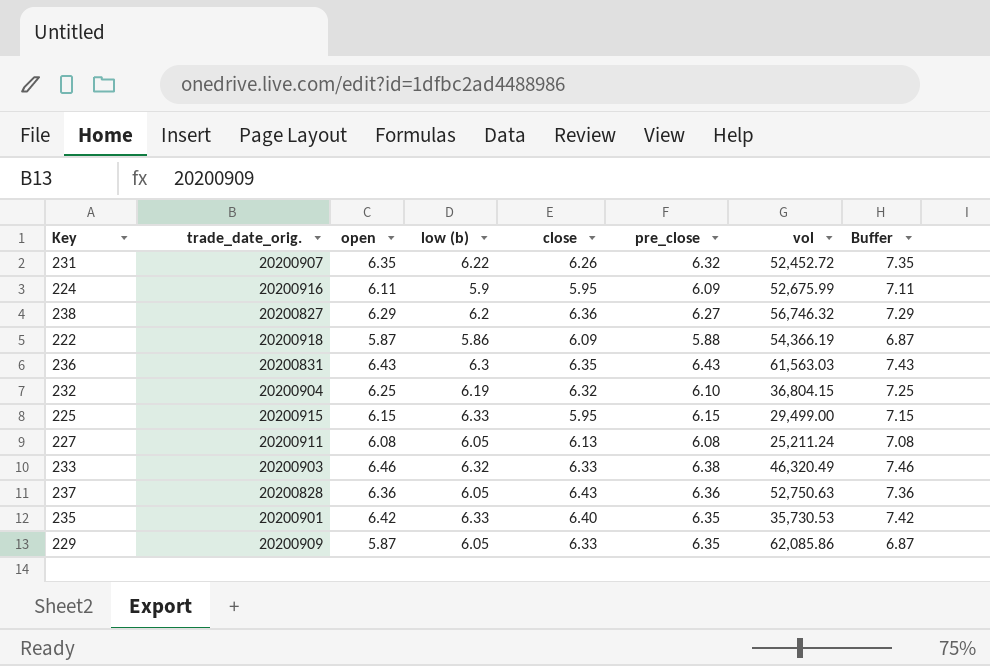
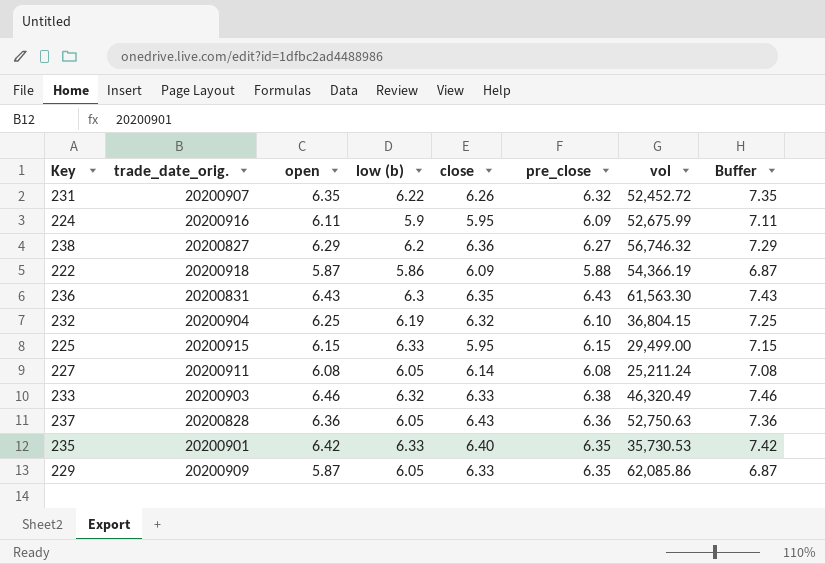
236 | vol: 61,563.03 -> 61,563.30
227 | close: 6.13 -> 6.14

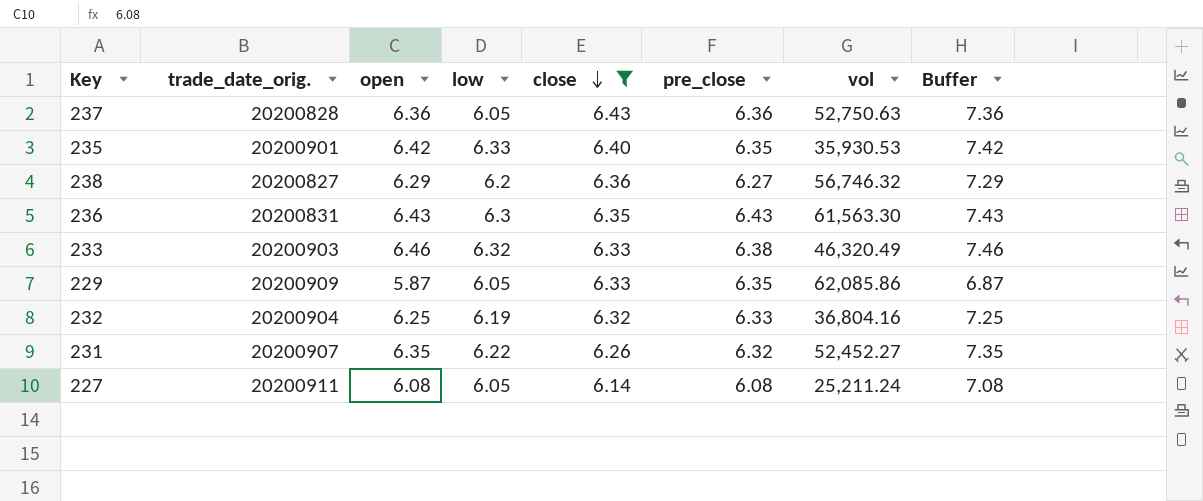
filter: none -> close >= 6.14
row order: none -> close descending
column name: low (b) -> low
235 | vol: 35,730.53 -> 35,930.53
232 | pre_close: 6.10 -> 6.33
232 | vol: 36,804.15 -> 36,804.16
231 | vol: 52,452.72 -> 52,452.27

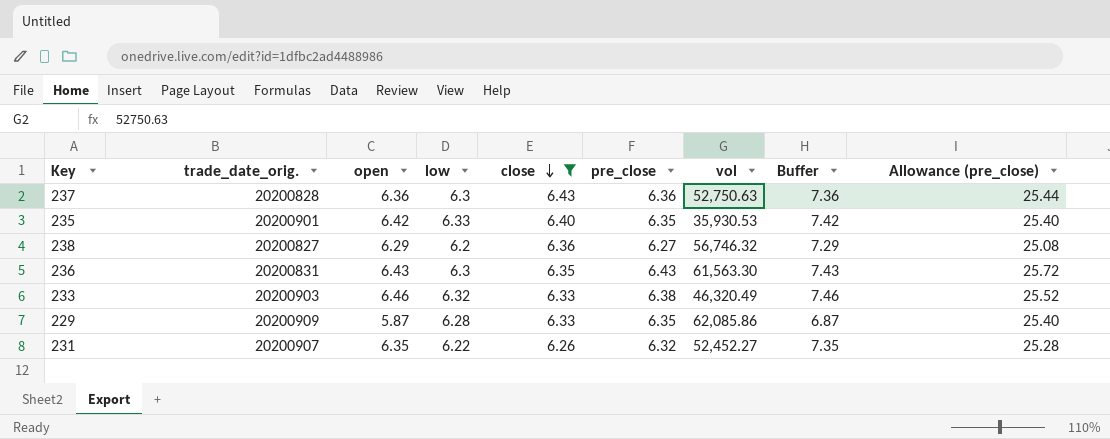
column Allowance (pre_close) | formula: none -> [pre_close] * 4
row 232: 20200904 | 6.25 | 6.19 | 6.32 | 6.33 | 36,804.16 | 7.25 -> none
row 227: 20200911 | 6.08 | 6.05 | 6.14 | 6.08 | 25,211.24 | 7.08 -> none
237 | low: 6.05 -> 6.3
229 | low: 6.05 -> 6.28

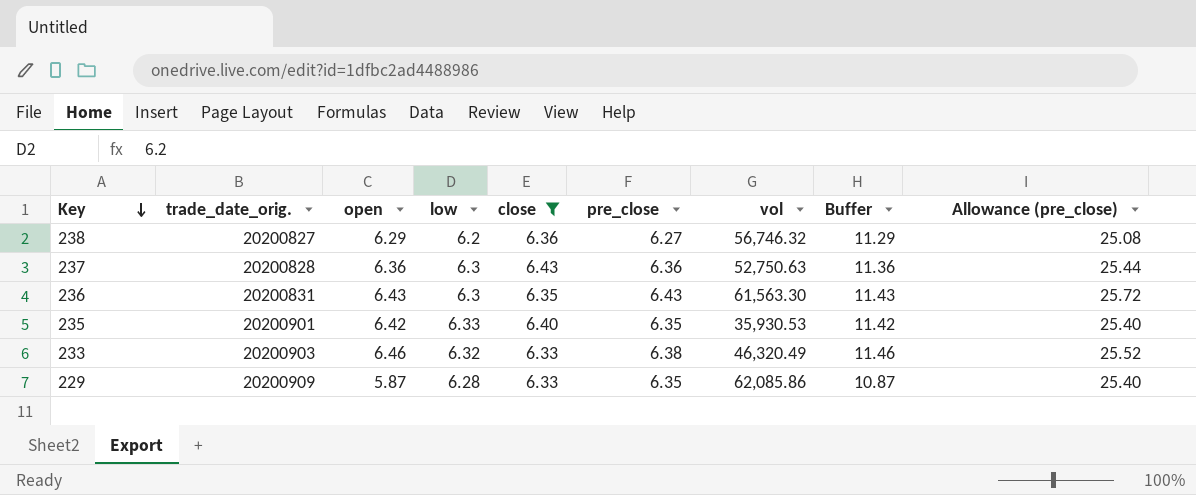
row order: close descending -> Key descending
column Buffer | formula: [open] + 1 -> [open] + 5
row 231: 20200907 | 6.35 | 6.22 | 6.26 | 6.32 | 52,452.27 | 7.35 | 25.28 -> none

